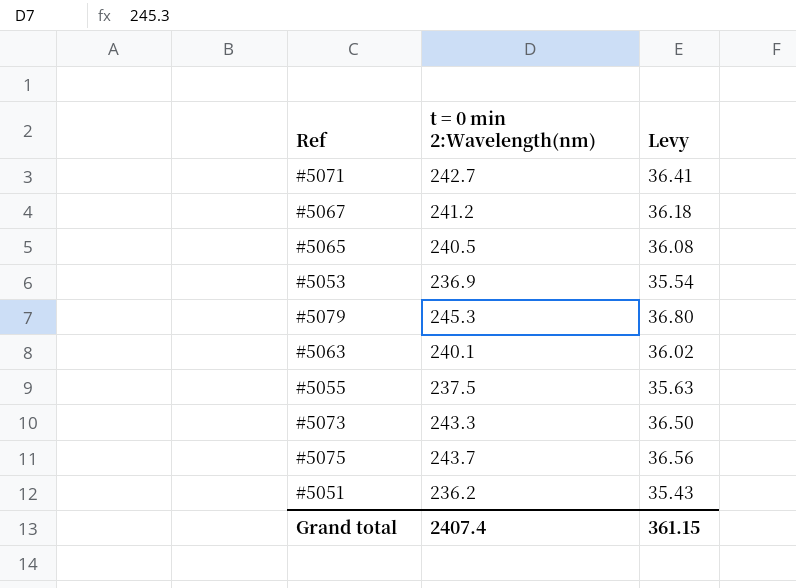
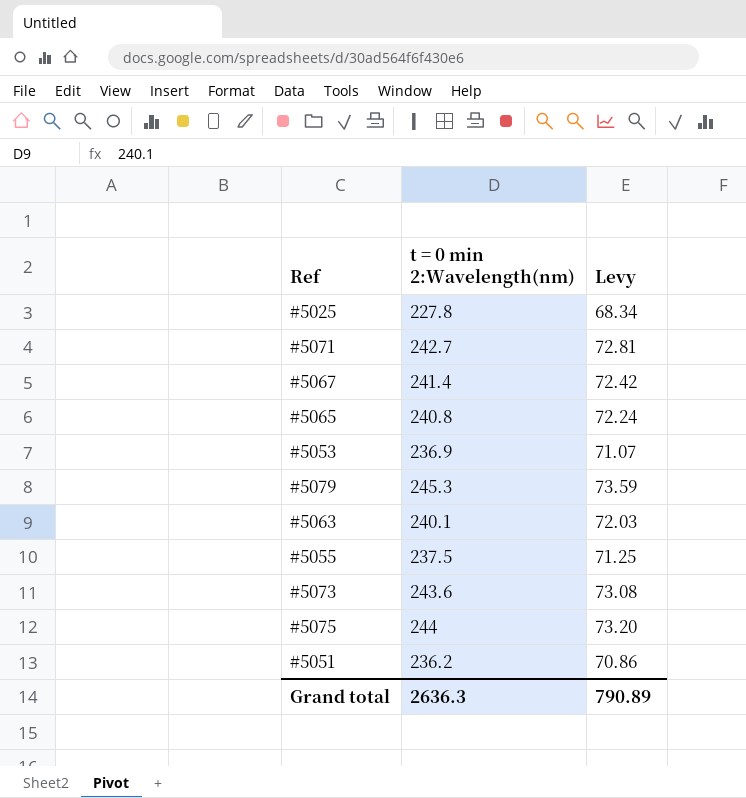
column Levy | formula: [t = 0 min 2:Wavelength(nm)] * 0.15 -> [t = 0 min 2:Wavelength(nm)] * 0.3
row #5025: none -> 227.8 | 68.34
#5067 | t = 0 min 2:Wavelength(nm): 241.2 -> 241.4
#5065 | t = 0 min 2:Wavelength(nm): 240.5 -> 240.8
#5073 | t = 0 min 2:Wavelength(nm): 243.3 -> 243.6
#5075 | t = 0 min 2:Wavelength(nm): 243.7 -> 244
Grand total | t = 0 min 2:Wavelength(nm): 2407.4 -> 2636.3
Grand total | Levy: 361.15 -> 790.89

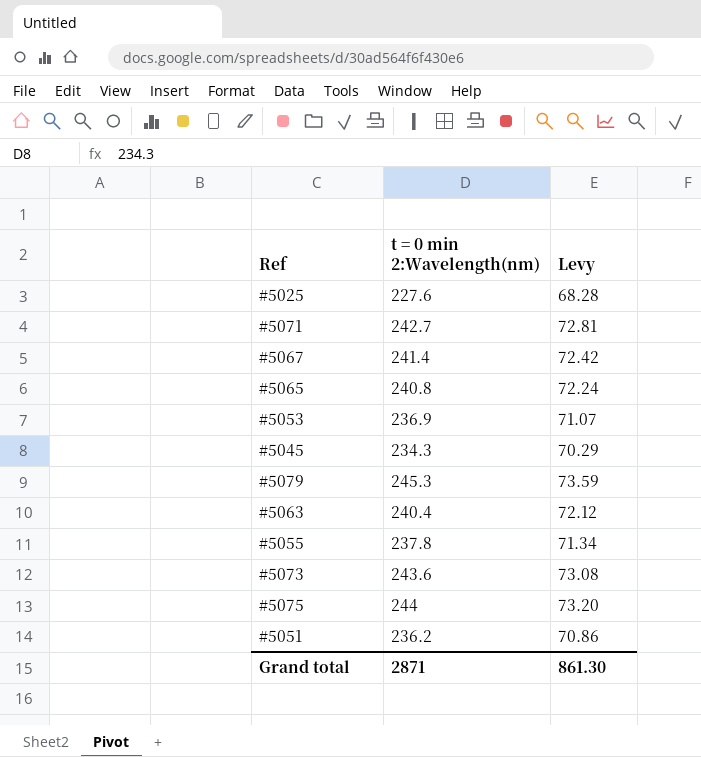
#5025 | t = 0 min 2:Wavelength(nm): 227.8 -> 227.6
#5025 | Levy: 68.34 -> 68.28
row #5045: none -> 234.3 | 70.29
#5063 | t = 0 min 2:Wavelength(nm): 240.1 -> 240.4
#5063 | Levy: 72.03 -> 72.12
#5055 | t = 0 min 2:Wavelength(nm): 237.5 -> 237.8
#5055 | Levy: 71.25 -> 71.34
Grand total | t = 0 min 2:Wavelength(nm): 2636.3 -> 2871
Grand total | Levy: 790.89 -> 861.30

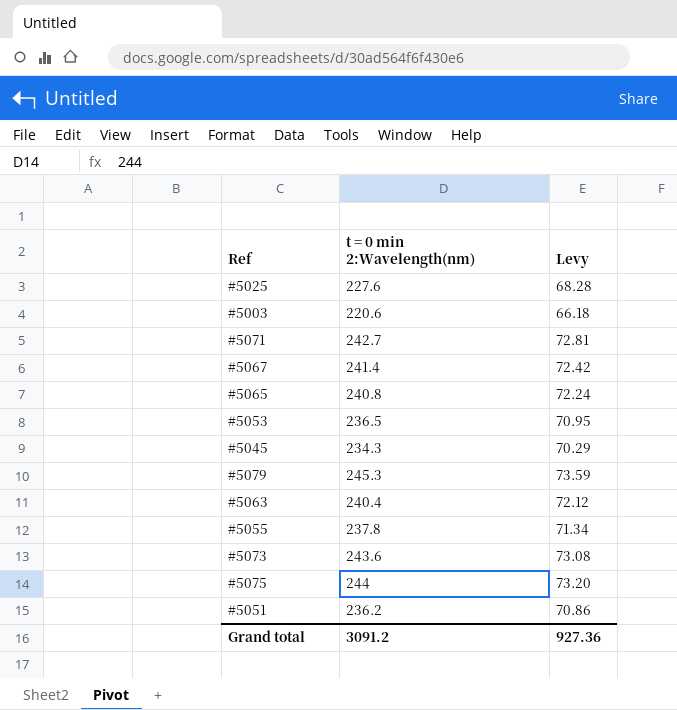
row #5003: none -> 220.6 | 66.18
#5053 | t = 0 min 2:Wavelength(nm): 236.9 -> 236.5
#5053 | Levy: 71.07 -> 70.95
Grand total | t = 0 min 2:Wavelength(nm): 2871 -> 3091.2
Grand total | Levy: 861.30 -> 927.36

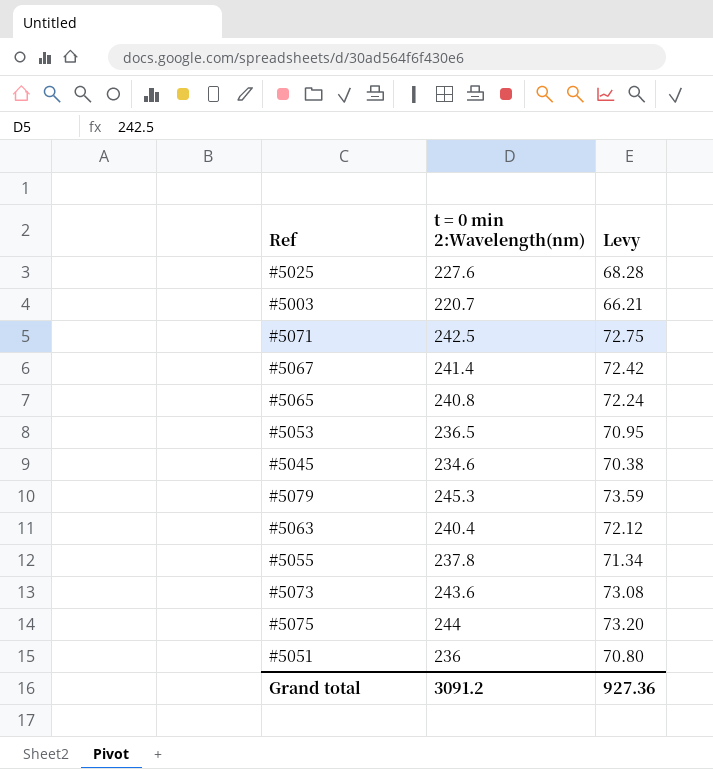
#5003 | t = 0 min 2:Wavelength(nm): 220.6 -> 220.7
#5003 | Levy: 66.18 -> 66.21
#5071 | t = 0 min 2:Wavelength(nm): 242.7 -> 242.5
#5071 | Levy: 72.81 -> 72.75
#5045 | t = 0 min 2:Wavelength(nm): 234.3 -> 234.6
#5045 | Levy: 70.29 -> 70.38
#5051 | t = 0 min 2:Wavelength(nm): 236.2 -> 236
#5051 | Levy: 70.86 -> 70.80

